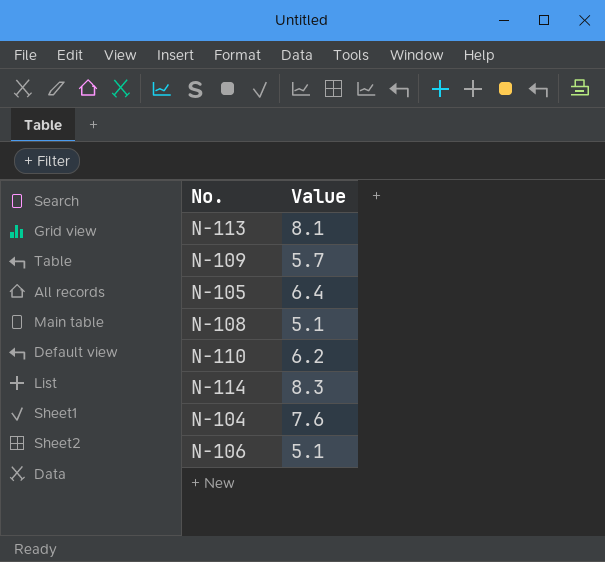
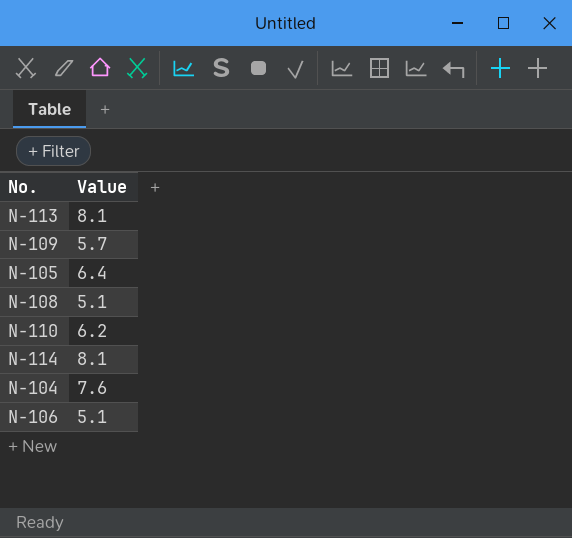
N-114 | Value: 8.3 -> 8.1

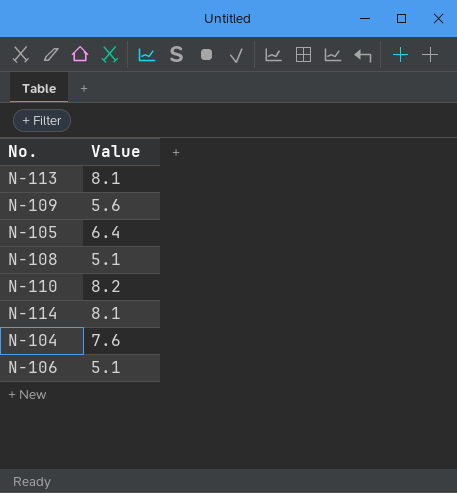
N-109 | Value: 5.7 -> 5.6
N-110 | Value: 6.2 -> 8.2

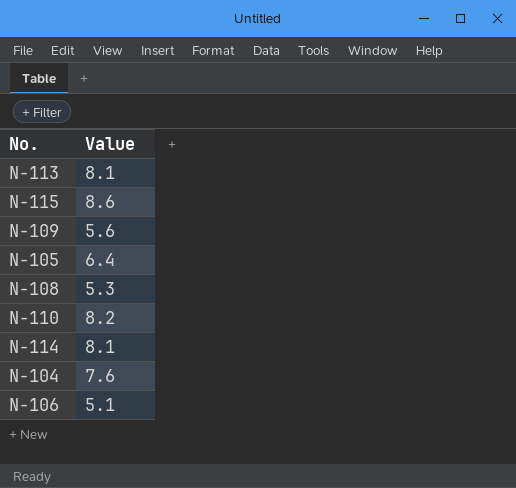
row N-115: none -> 8.6
N-108 | Value: 5.1 -> 5.3

